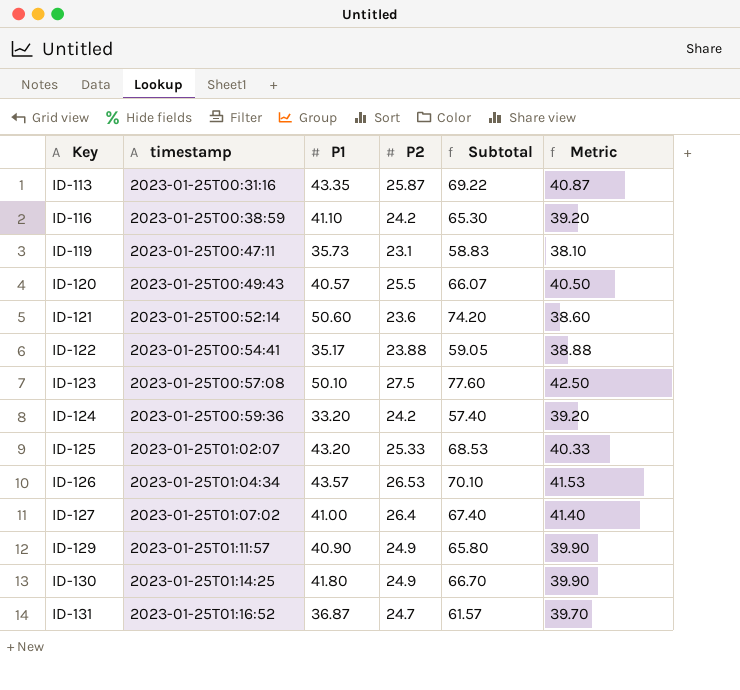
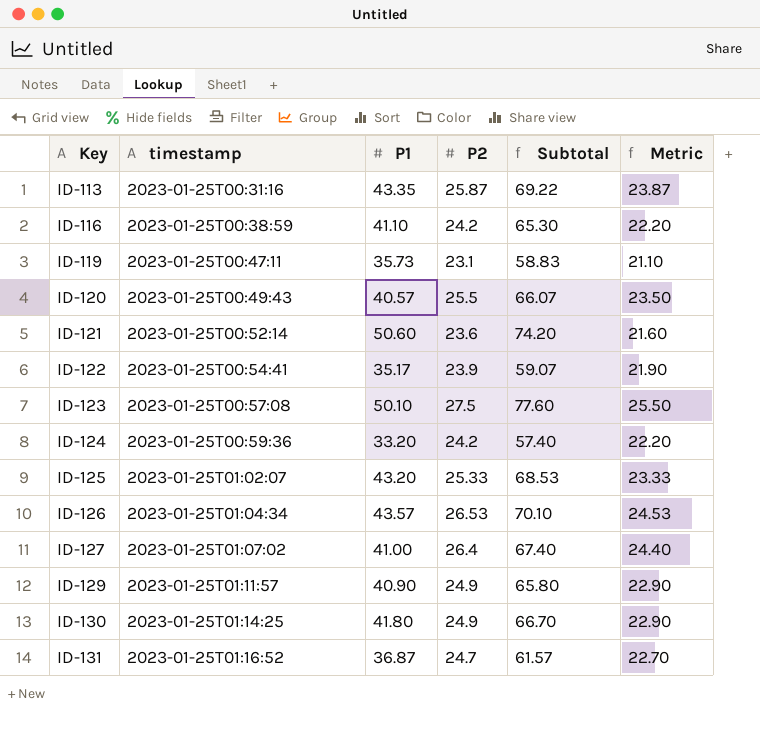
column Metric | formula: [P2] + 15 -> [P2] - 2
ID-122 | P2: 23.88 -> 23.9
ID-122 | Subtotal: 59.05 -> 59.07

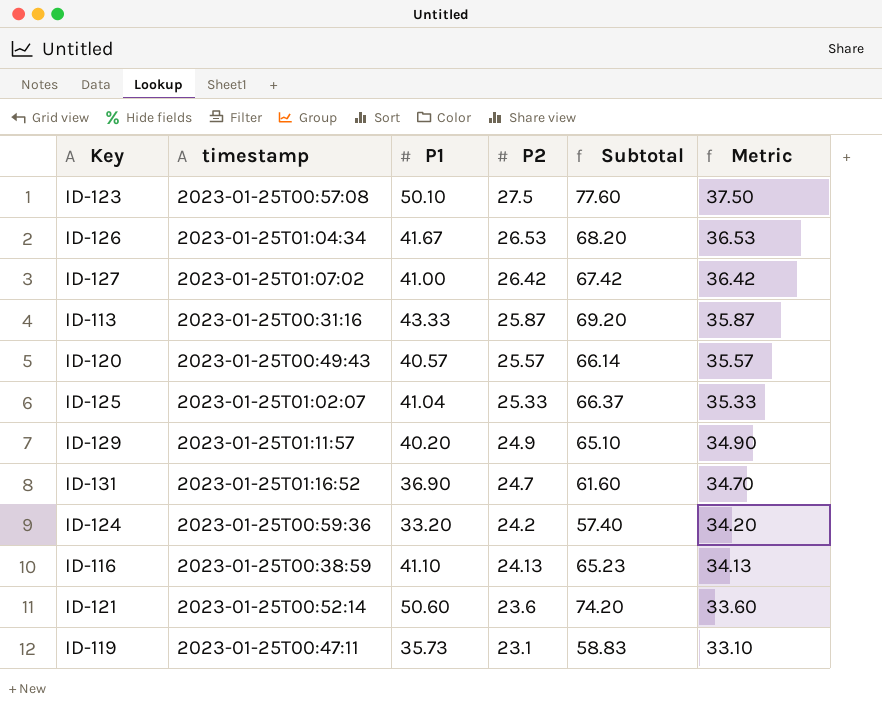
row order: Key ascending -> P2 descending
column Metric | formula: [P2] - 2 -> [P2] + 10
row ID-122: 2023-01-25T00:54:41 | 35.17 | 23.9 | 59.07 | 21.90 -> none
row ID-130: 2023-01-25T01:14:25 | 41.80 | 24.9 | 66.70 | 22.90 -> none
ID-126 | P1: 43.57 -> 41.67
ID-126 | Subtotal: 70.10 -> 68.20
ID-127 | P2: 26.4 -> 26.42
ID-127 | Subtotal: 67.40 -> 67.42
ID-113 | P1: 43.35 -> 43.33
ID-113 | Subtotal: 69.22 -> 69.20
ID-120 | P2: 25.5 -> 25.57
ID-120 | Subtotal: 66.07 -> 66.14
ID-125 | P1: 43.20 -> 41.04
ID-125 | Subtotal: 68.53 -> 66.37
ID-129 | P1: 40.90 -> 40.20
ID-129 | Subtotal: 65.80 -> 65.10
ID-131 | P1: 36.87 -> 36.90
ID-131 | Subtotal: 61.57 -> 61.60
ID-116 | P2: 24.2 -> 24.13
ID-116 | Subtotal: 65.30 -> 65.23

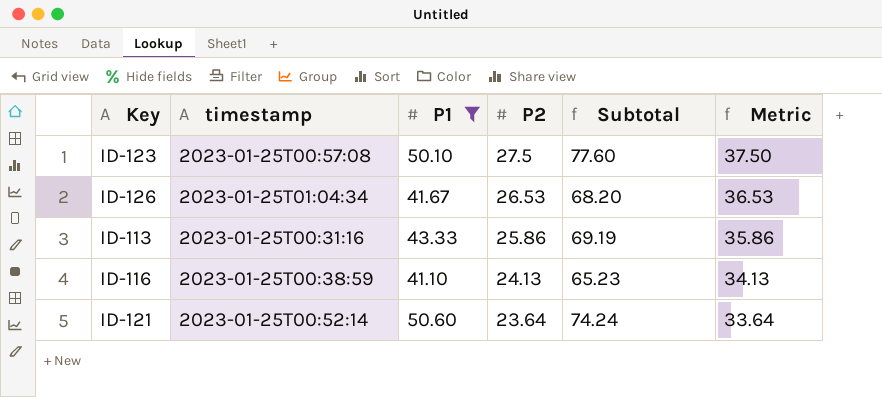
filter: none -> P1 >= 41.10
ID-113 | P2: 25.87 -> 25.86
ID-113 | Subtotal: 69.20 -> 69.19
ID-113 | Metric: 35.87 -> 35.86
ID-121 | P2: 23.6 -> 23.64
ID-121 | Subtotal: 74.20 -> 74.24
ID-121 | Metric: 33.60 -> 33.64

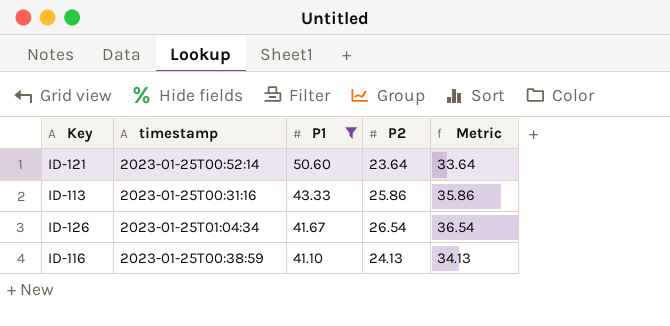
row order: P2 descending -> P1 descending
column Subtotal | formula: [P1] + [P2] -> none
row ID-123: 2023-01-25T00:57:08 | 50.10 | 27.5 | 77.60 | 37.50 -> none
ID-126 | P2: 26.53 -> 26.54
ID-126 | Metric: 36.53 -> 36.54

